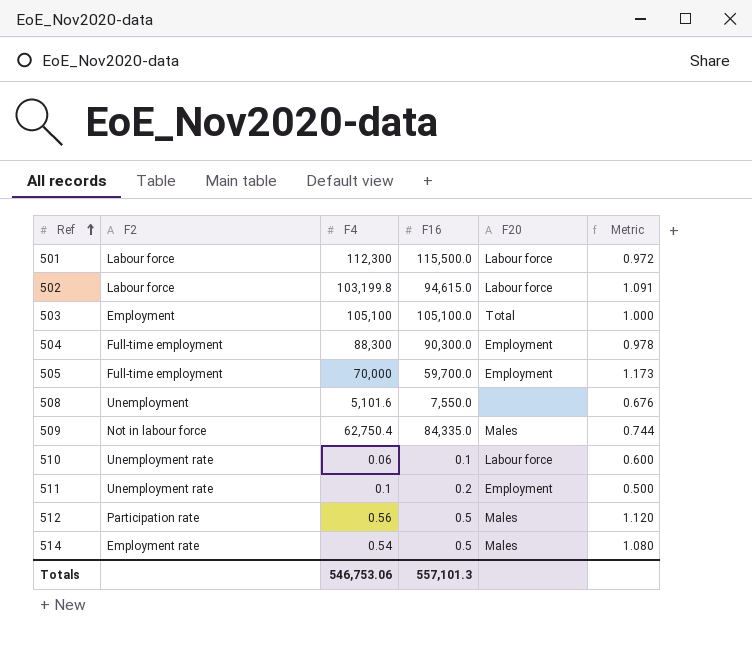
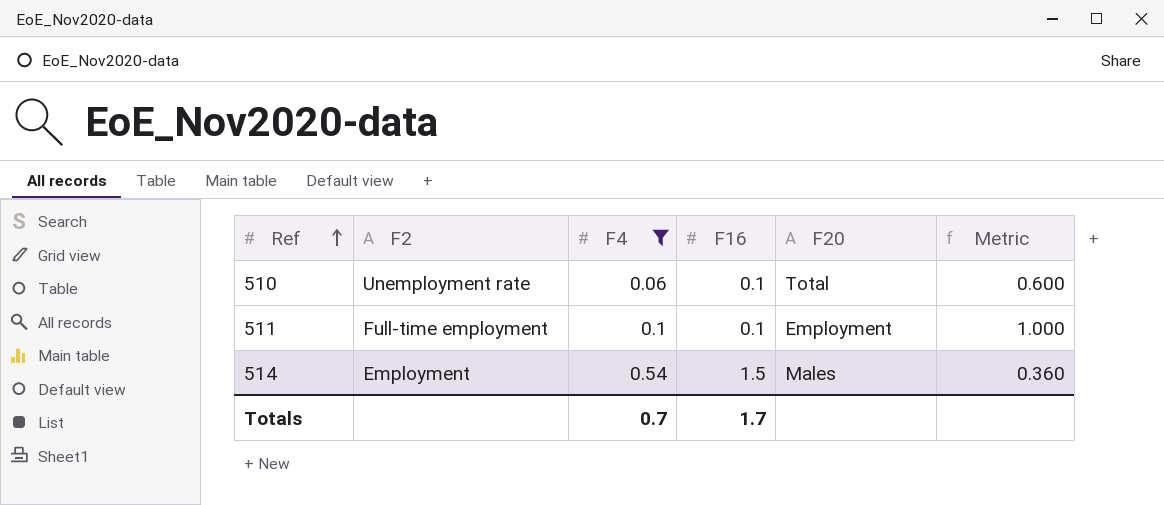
filter: none -> F4 <= 0.54
510 | F20: Labour force -> Total
511 | F2: Unemployment rate -> Full-time employment
511 | F16: 0.2 -> 0.1
511 | Metric: 0.500 -> 1.000
514 | F2: Employment rate -> Employment
514 | F16: 0.5 -> 1.5
514 | Metric: 1.080 -> 0.360
Totals | F4: 546,753.06 -> 0.7
Totals | F16: 557,101.3 -> 1.7

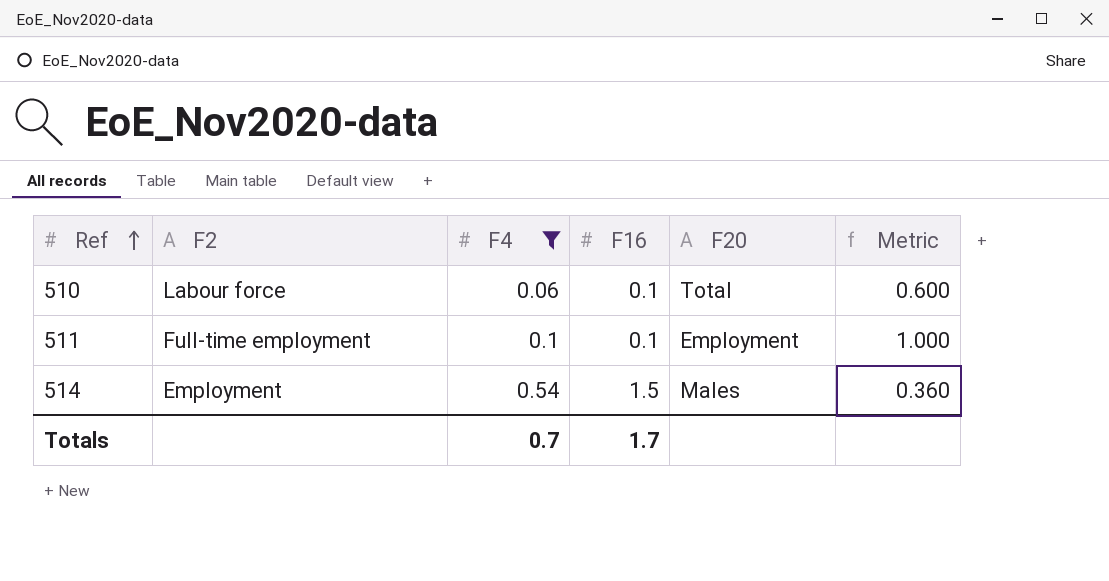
510 | F2: Unemployment rate -> Labour force

